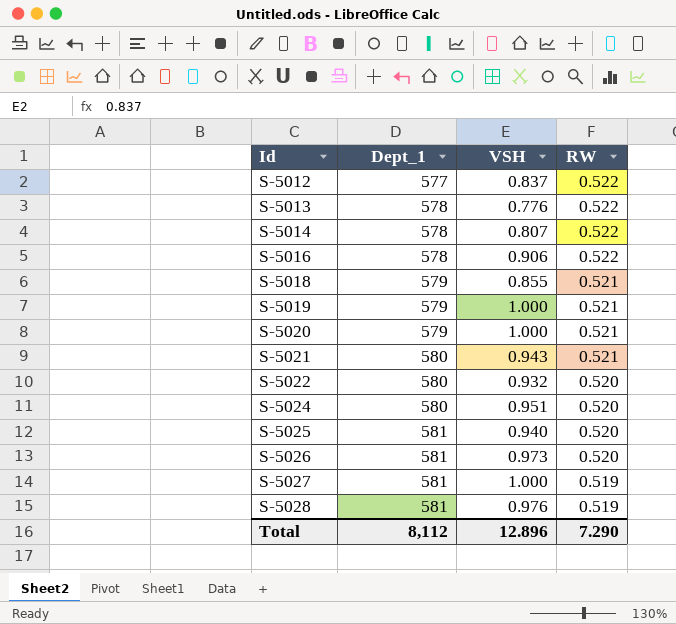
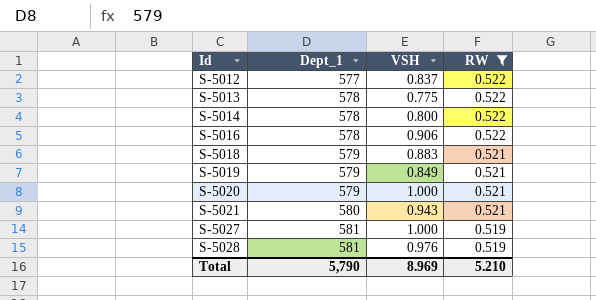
filter: none -> RW != 0.520
S-5013 | VSH: 0.776 -> 0.775
S-5014 | VSH: 0.807 -> 0.800
S-5018 | VSH: 0.855 -> 0.883
S-5019 | VSH: 1.000 -> 0.849
Total | Dept_1: 8,112 -> 5,790
Total | VSH: 12.896 -> 8.969
Total | RW: 7.290 -> 5.210

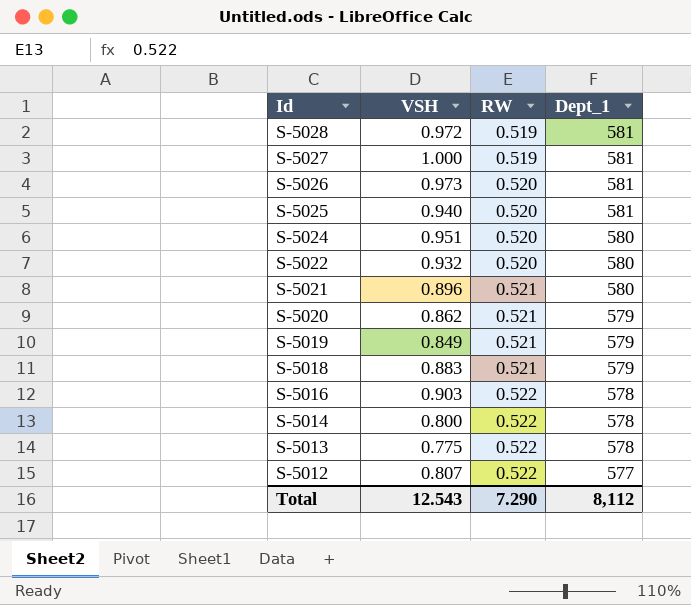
filter: RW != 0.520 -> none
row order: Id ascending -> Id descending
column Dept_1 | position: 2 -> 4
S-5028 | VSH: 0.976 -> 0.972
S-5021 | VSH: 0.943 -> 0.896
S-5020 | VSH: 1.000 -> 0.862
S-5016 | VSH: 0.906 -> 0.903
S-5012 | VSH: 0.837 -> 0.807
Total | VSH: 8.969 -> 12.543
Total | RW: 5.210 -> 7.290
Total | Dept_1: 5,790 -> 8,112

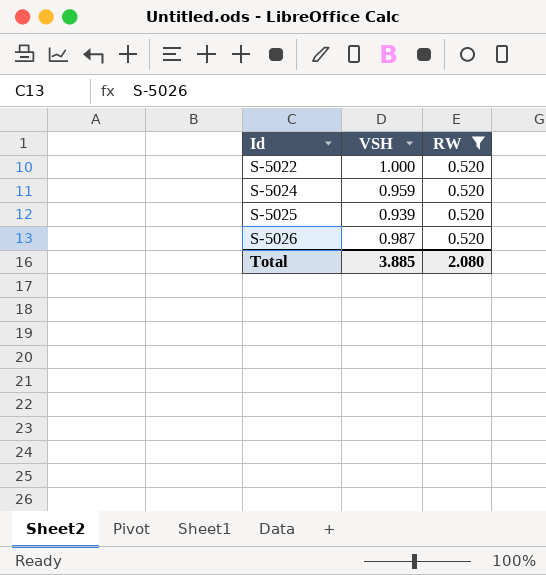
filter: none -> RW = 0.520
row order: Id descending -> Id ascending
column Dept_1 | position: 4 -> none
S-5022 | VSH: 0.932 -> 1.000
S-5024 | VSH: 0.951 -> 0.959
S-5025 | VSH: 0.940 -> 0.939
S-5026 | VSH: 0.973 -> 0.987
Total | VSH: 12.543 -> 3.885
Total | RW: 7.290 -> 2.080

